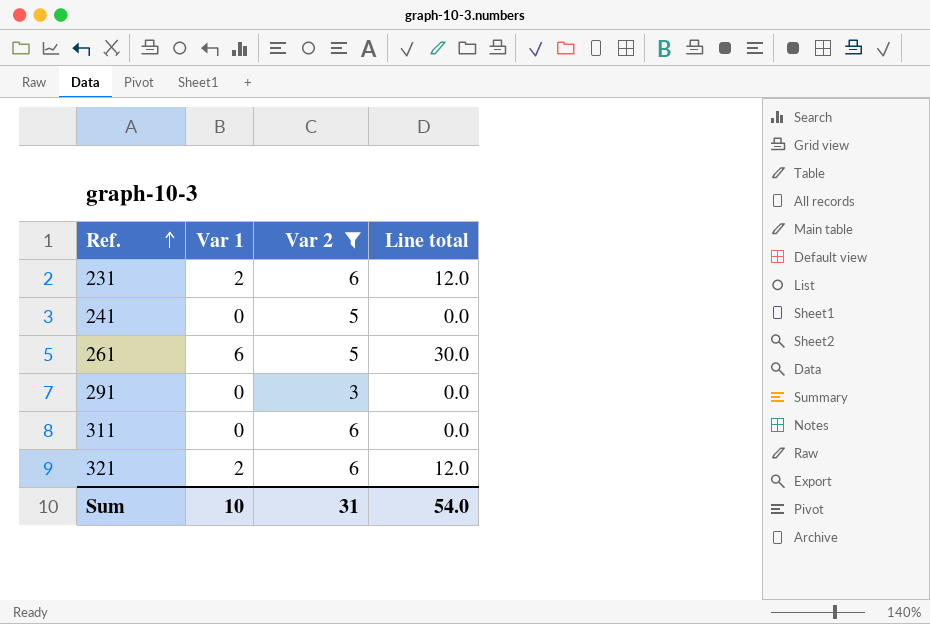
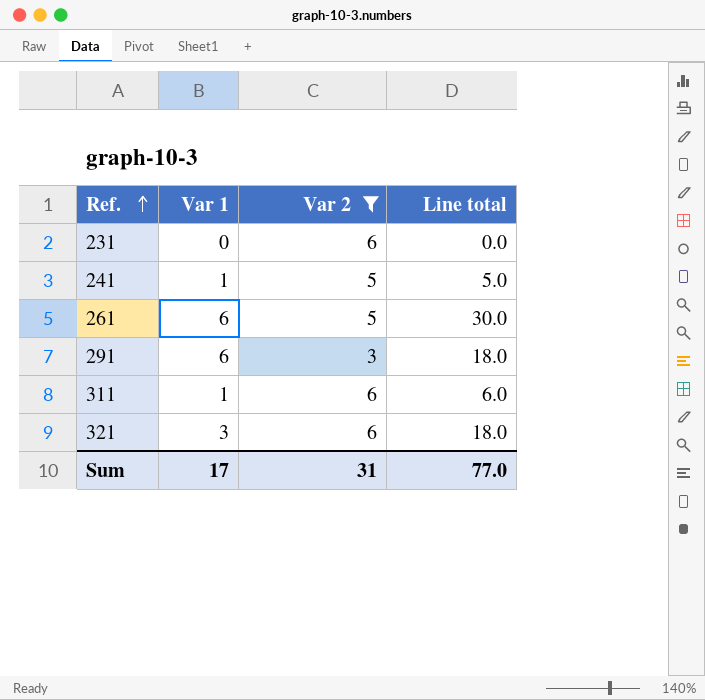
231 | Var 1: 2 -> 0
231 | Line total: 12.0 -> 0.0
241 | Var 1: 0 -> 1
241 | Line total: 0.0 -> 5.0
291 | Var 1: 0 -> 6
291 | Line total: 0.0 -> 18.0
311 | Var 1: 0 -> 1
311 | Line total: 0.0 -> 6.0
321 | Var 1: 2 -> 3
321 | Line total: 12.0 -> 18.0
Sum | Var 1: 10 -> 17
Sum | Line total: 54.0 -> 77.0

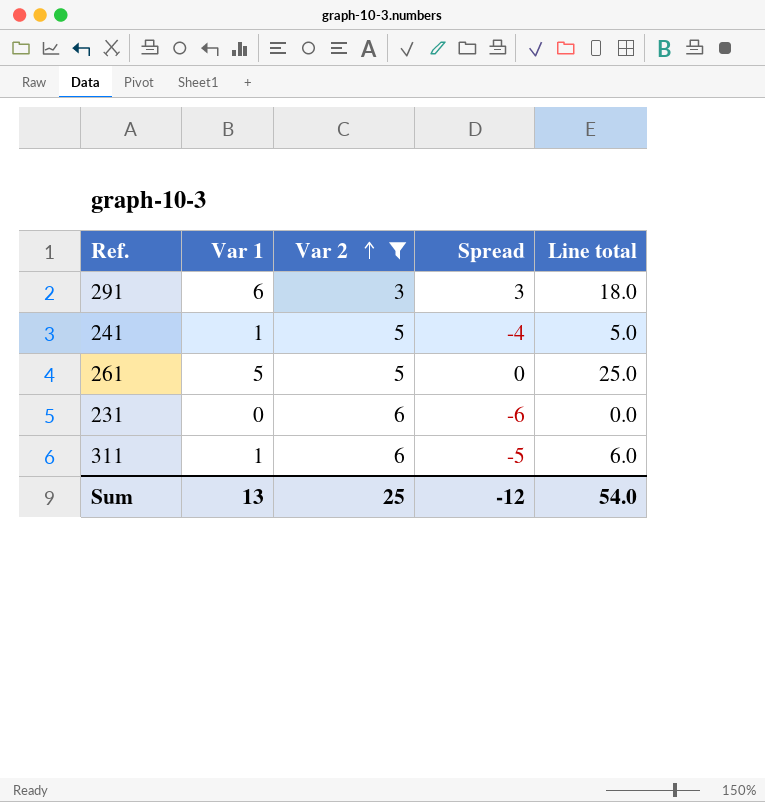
row order: Ref. ascending -> Var 2 ascending
column Spread | formula: none -> [Var 1] - [Var 2]
row 321: 3 | 6 | 18.0 -> none
261 | Var 1: 6 -> 5
261 | Line total: 30.0 -> 25.0
Sum | Var 1: 17 -> 13
Sum | Var 2: 31 -> 25
Sum | Line total: 77.0 -> 54.0

